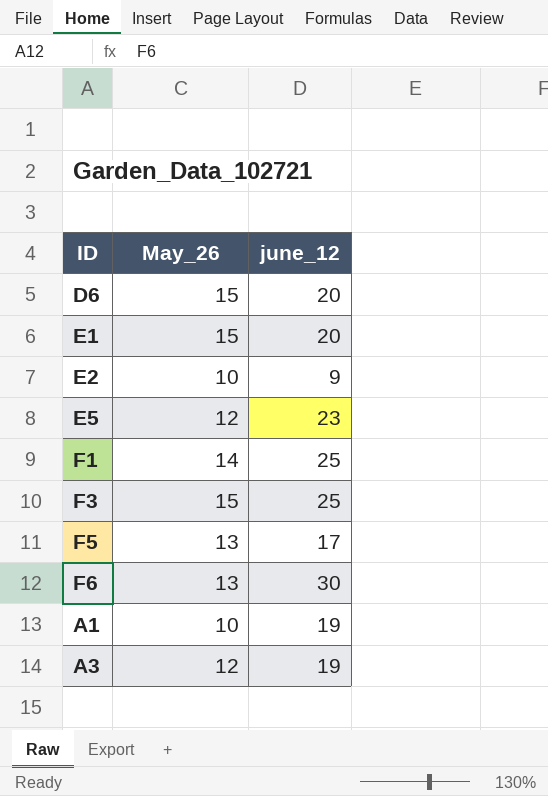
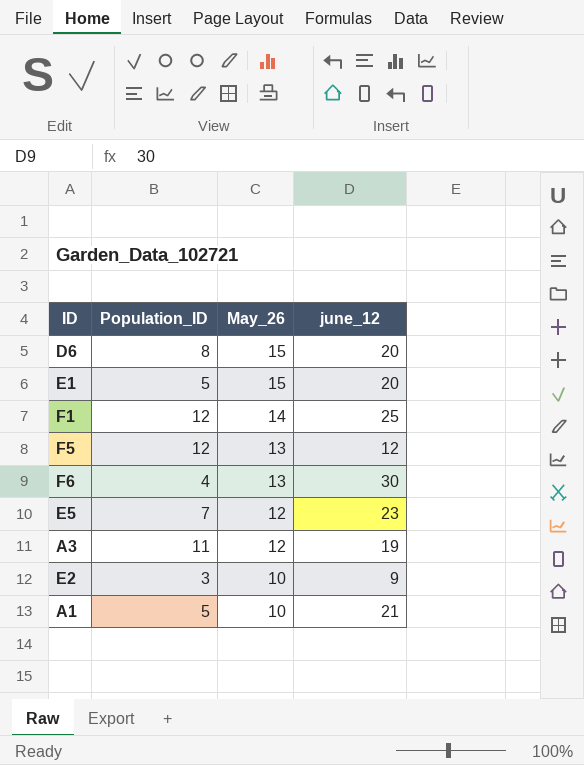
row order: none -> May_26 descending
column Population_ID | position: none -> 2
row F3: 15 | 25 -> none
F5 | june_12: 17 -> 12
A1 | june_12: 19 -> 21

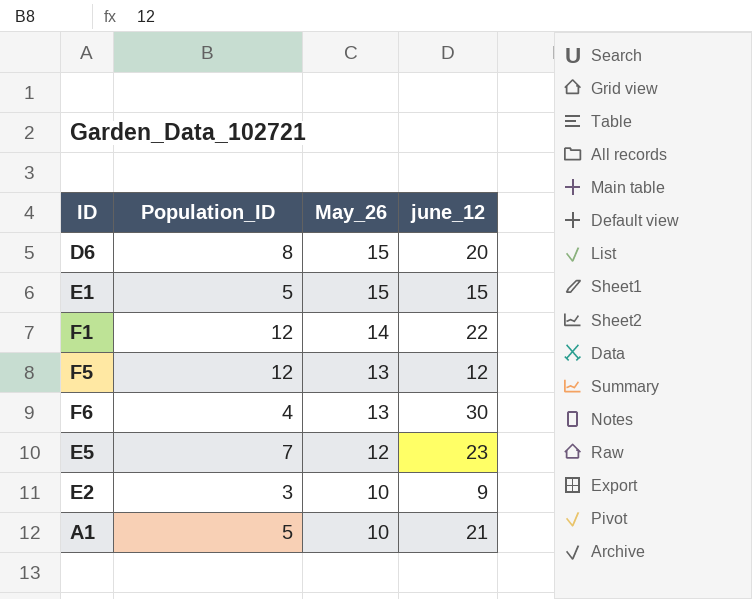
row A3: 11 | 12 | 19 -> none
E1 | june_12: 20 -> 15
F1 | june_12: 25 -> 22

